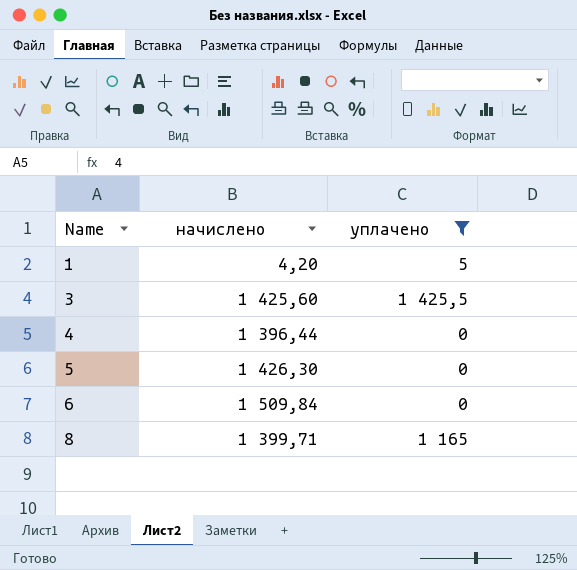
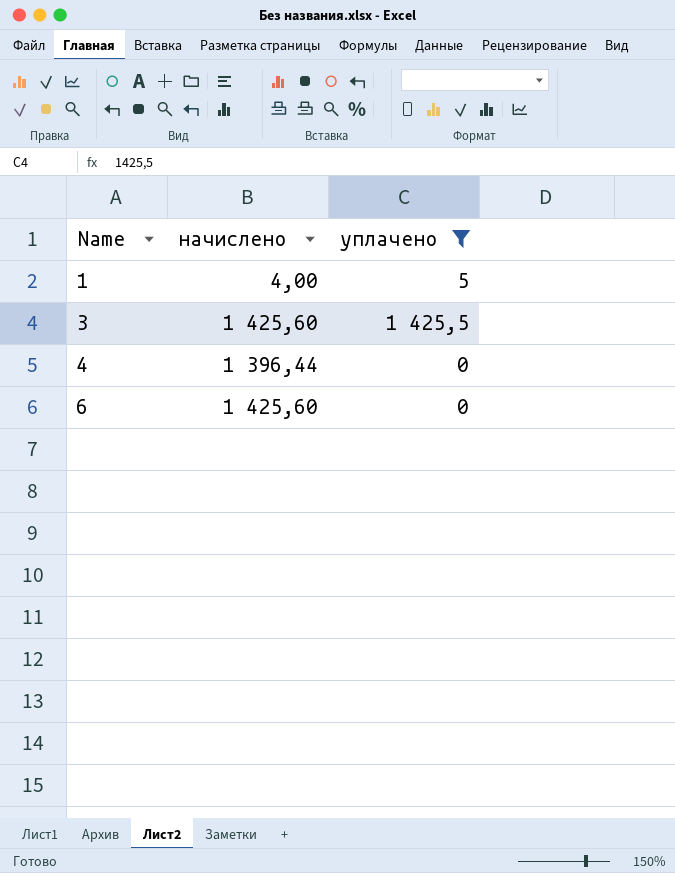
row 5: 1 426,30 | 0 -> none
row 8: 1 399,71 | 1 165 -> none
1 | начислено: 4,20 -> 4,00
6 | начислено: 1 509,84 -> 1 425,60

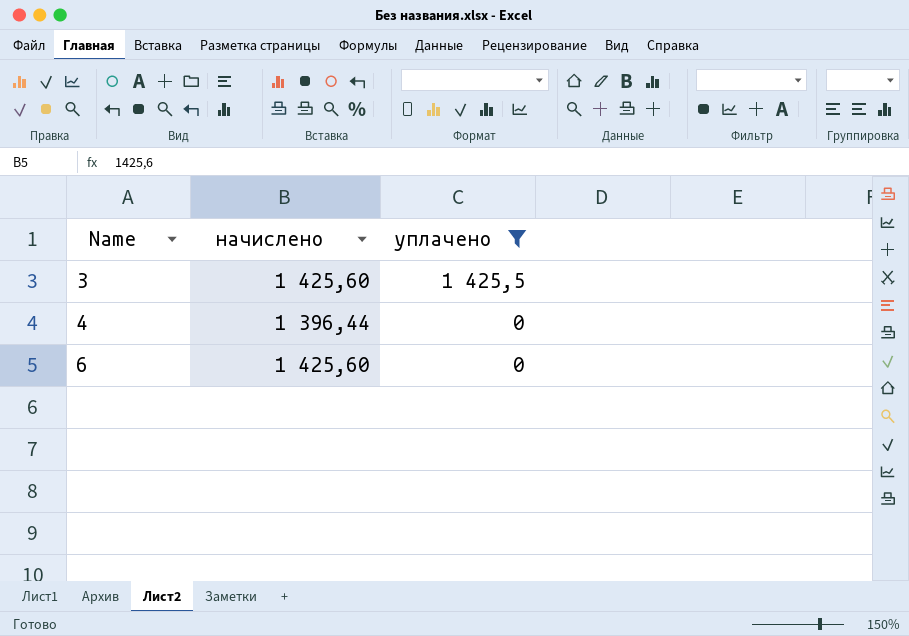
row 1: 4,00 | 5 -> none

